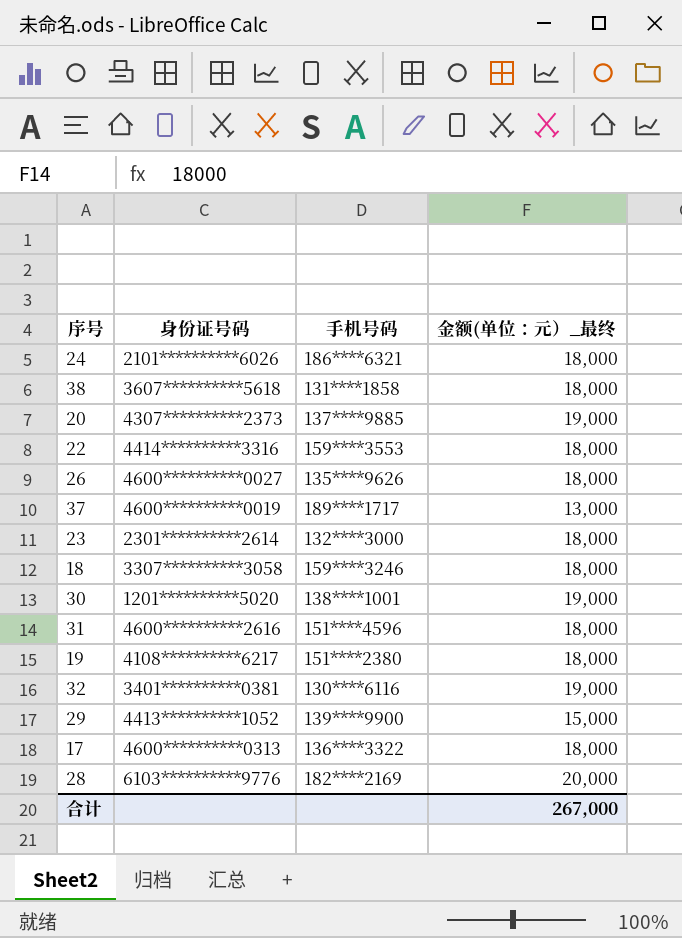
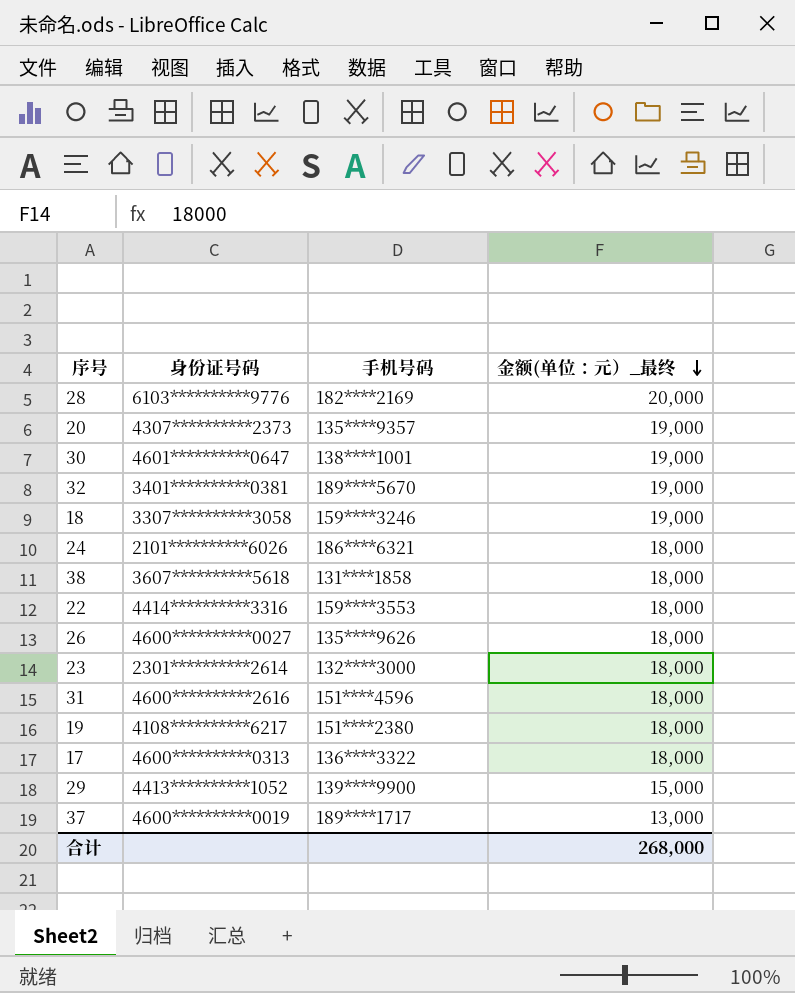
row order: none -> 金额(单位：元）_最终 descending
20 | 手机号码: 137****9885 -> 135****9357
30 | 身份证号码: 1201**********5020 -> 4601**********0647
32 | 手机号码: 130****6116 -> 189****5670
18 | 金额(单位：元）_最终: 18,000 -> 19,000
合计 | 金额(单位：元）_最终: 267,000 -> 268,000

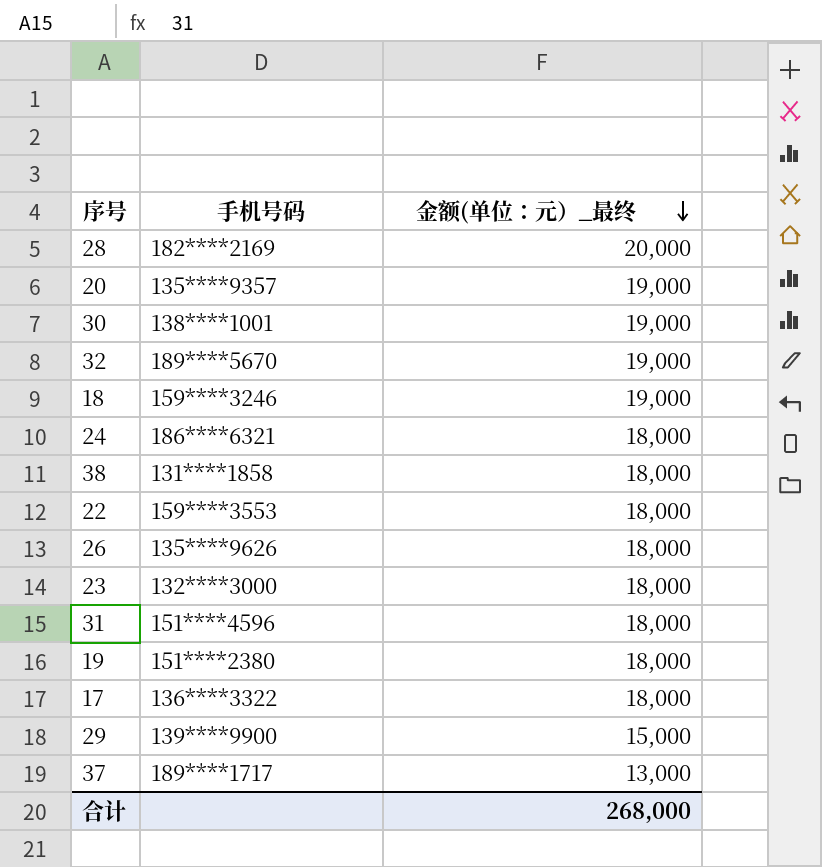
column 身份证号码 | position: 2 -> none

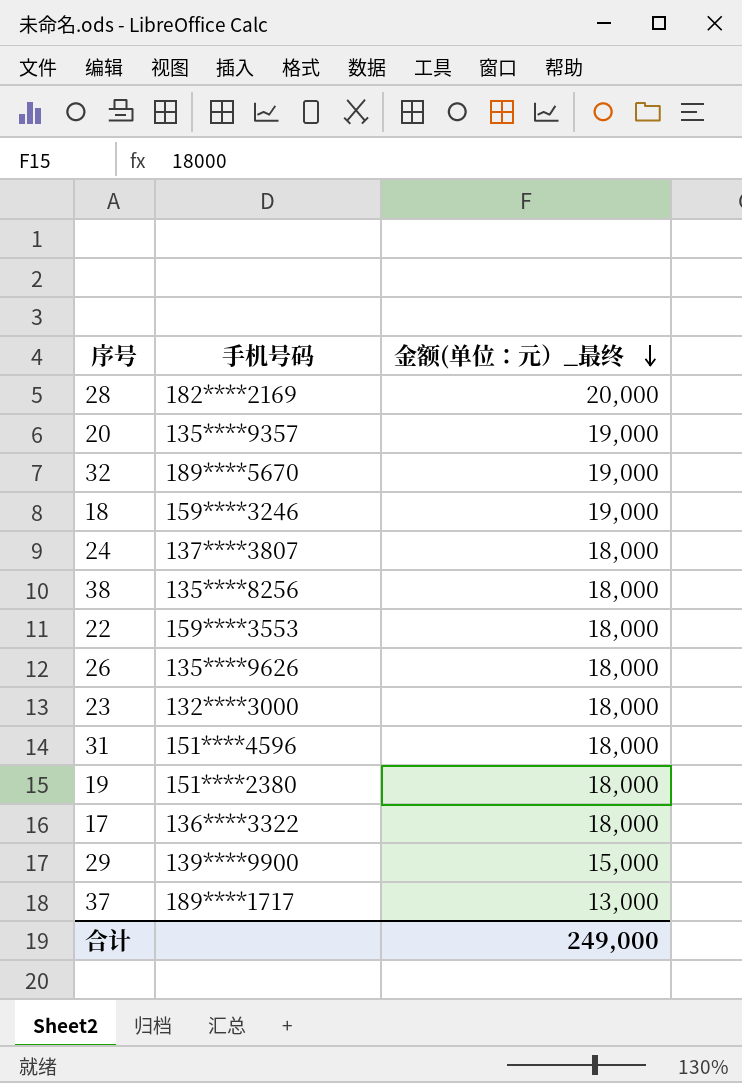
row 30: 138****1001 | 19,000 -> none
24 | 手机号码: 186****6321 -> 137****3807
38 | 手机号码: 131****1858 -> 135****8256
合计 | 金额(单位：元）_最终: 268,000 -> 249,000

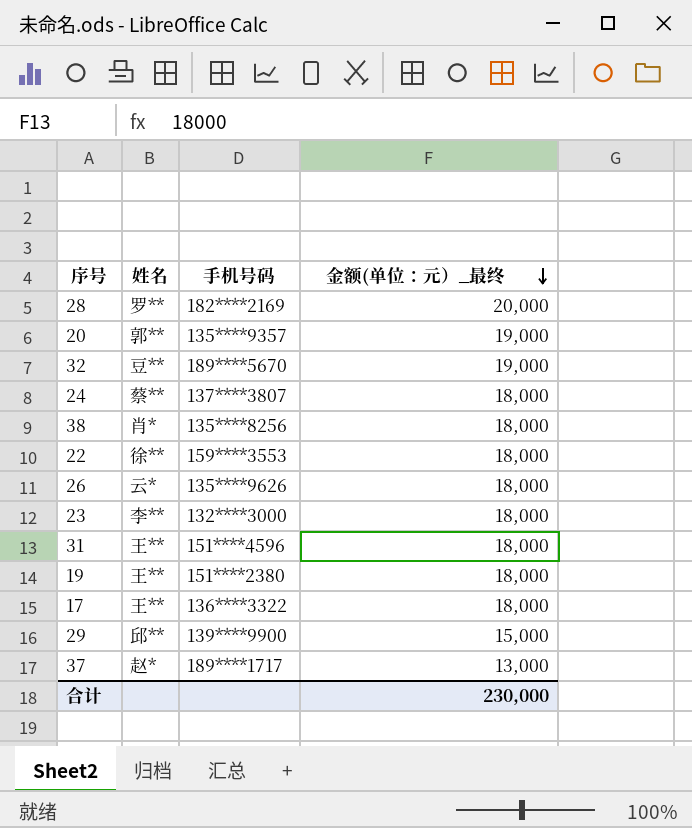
column 姓名 | position: none -> 2
row 18: 159****3246 | 19,000 -> none
合计 | 金额(单位：元）_最终: 249,000 -> 230,000

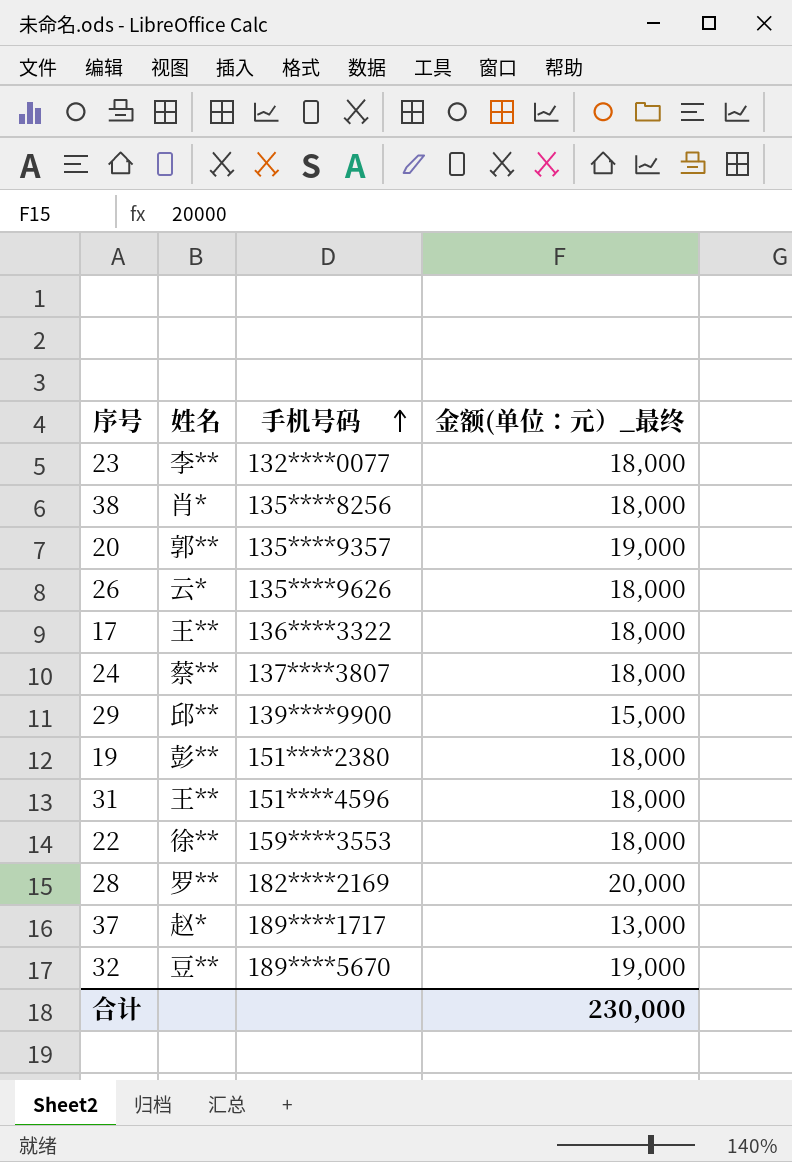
row order: 金额(单位：元）_最终 descending -> 手机号码 ascending
23 | 手机号码: 132****3000 -> 132****0077
19 | 姓名: 王** -> 彭**

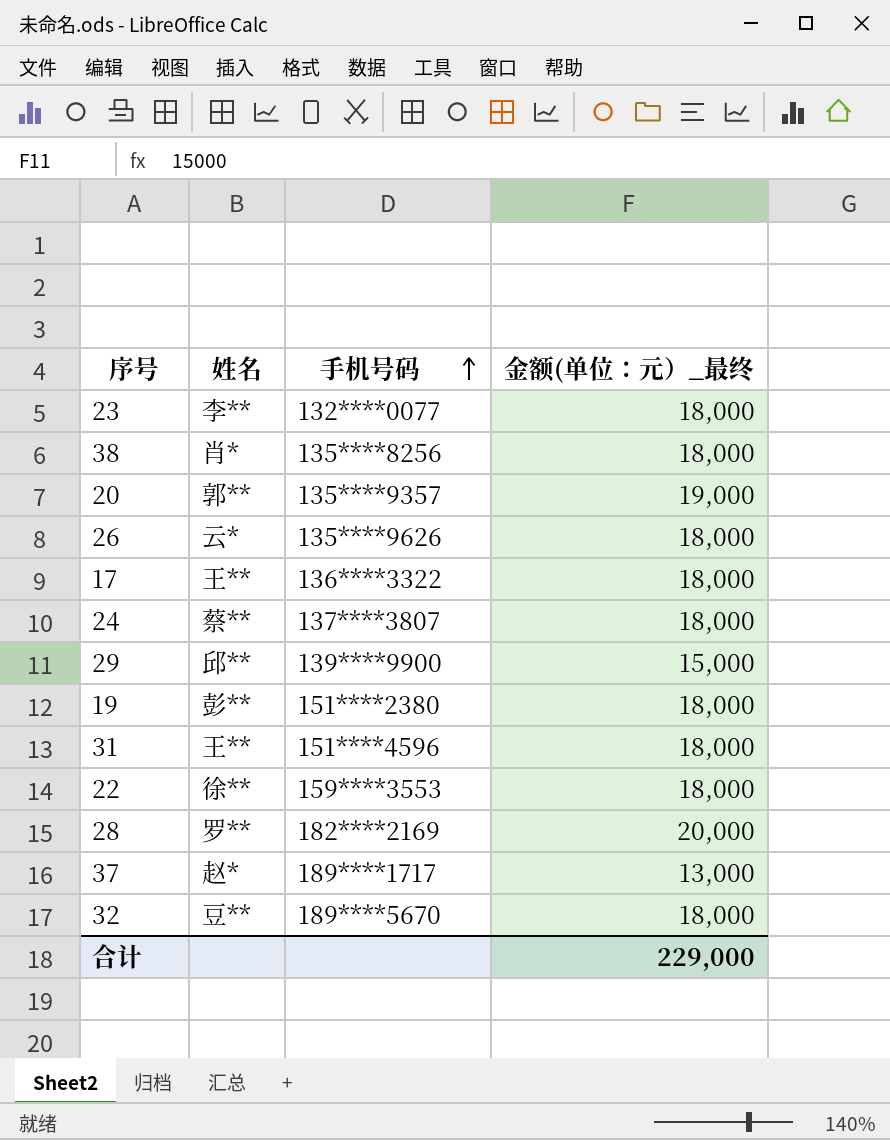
32 | 金额(单位：元）_最终: 19,000 -> 18,000
合计 | 金额(单位：元）_最终: 230,000 -> 229,000

